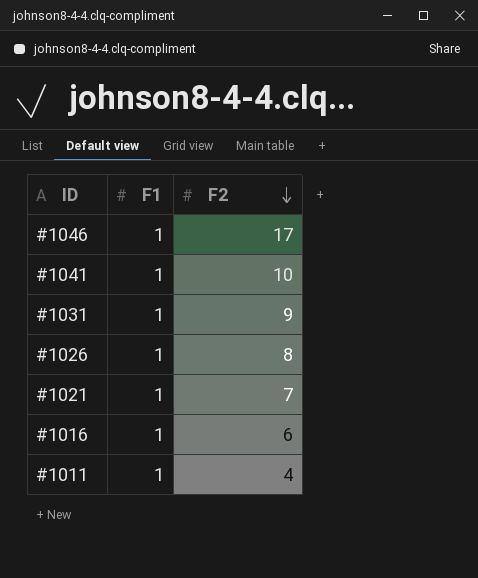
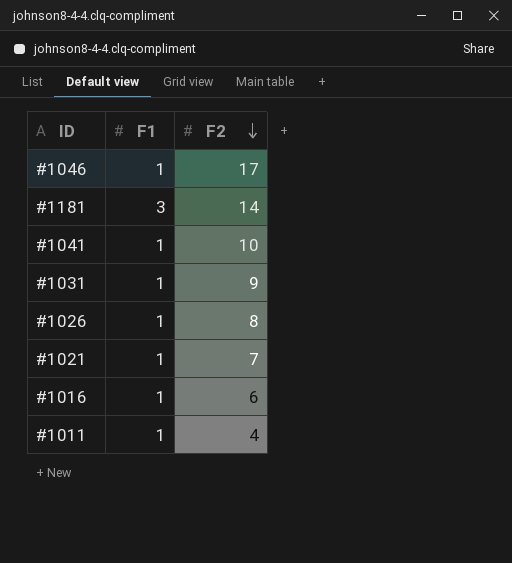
row #1181: none -> 3 | 14

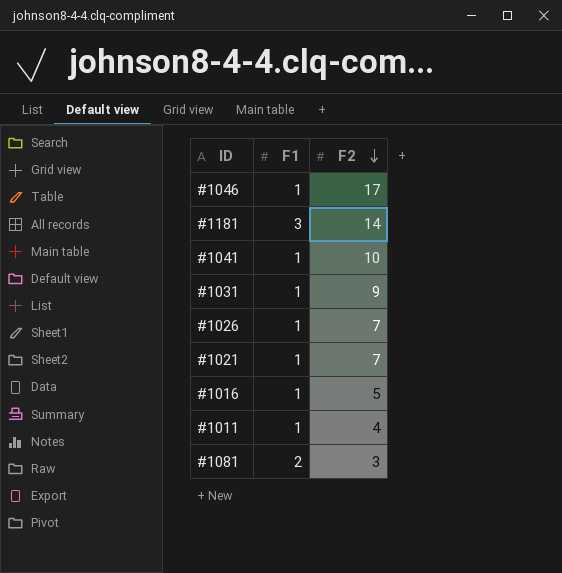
#1026 | F2: 8 -> 7
#1016 | F2: 6 -> 5
row #1081: none -> 2 | 3

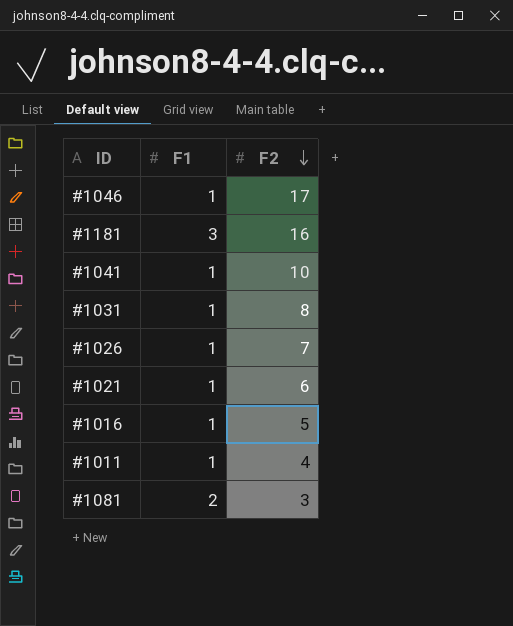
#1181 | F2: 14 -> 16
#1031 | F2: 9 -> 8
#1021 | F2: 7 -> 6

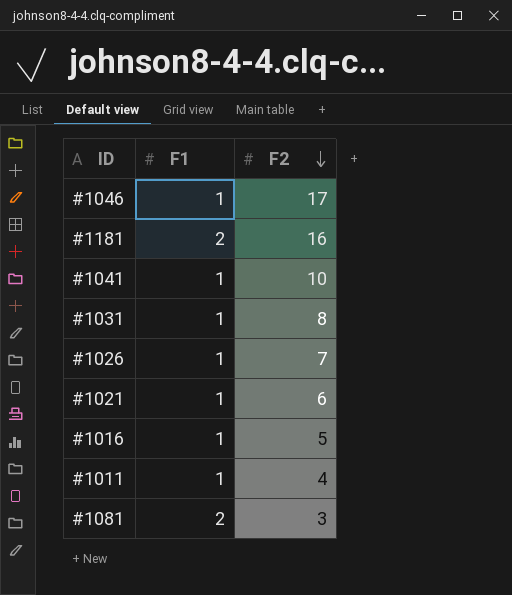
#1181 | F1: 3 -> 2

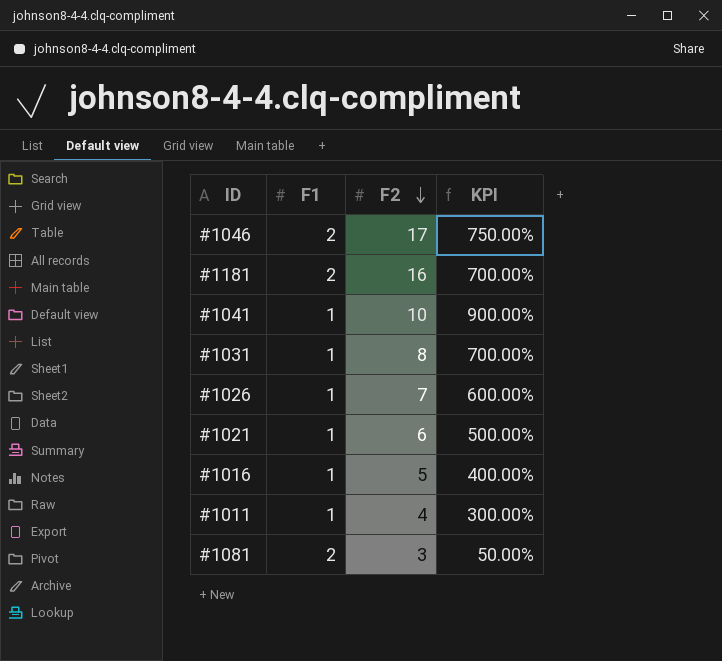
column KPI | formula: none -> ([F2] - [F1]) / [F1]
#1046 | F1: 1 -> 2

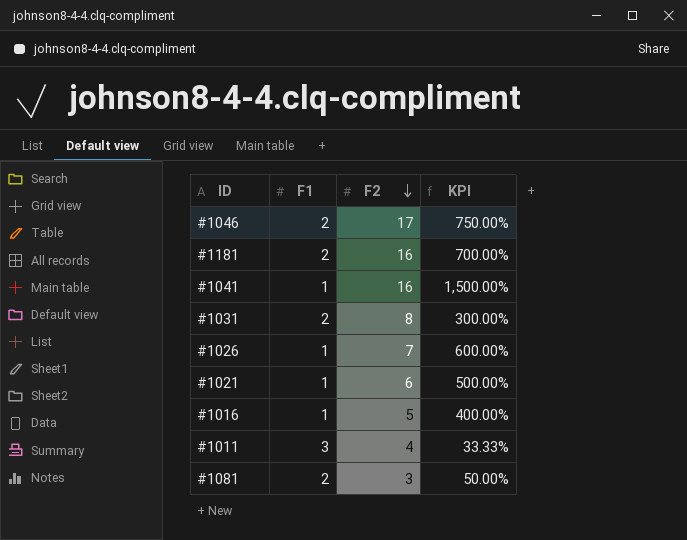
#1041 | F2: 10 -> 16
#1041 | KPI: 900.00% -> 1,500.00%
#1031 | F1: 1 -> 2
#1031 | KPI: 700.00% -> 300.00%
#1011 | F1: 1 -> 3
#1011 | KPI: 300.00% -> 33.33%

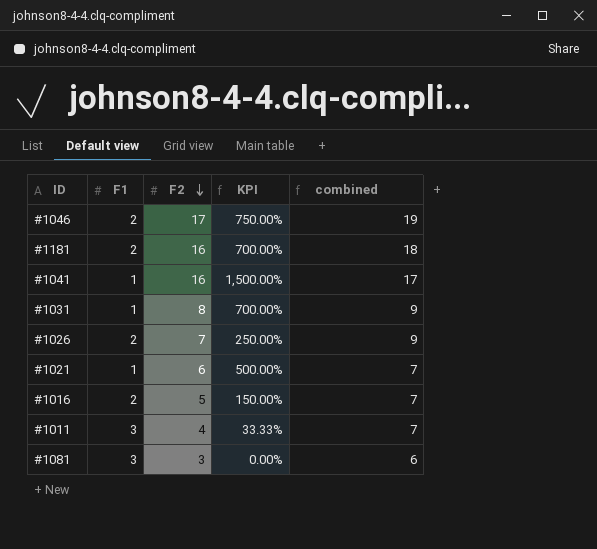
column combined | formula: none -> [F1] + [F2]
#1031 | F1: 2 -> 1
#1031 | KPI: 300.00% -> 700.00%
#1026 | F1: 1 -> 2
#1026 | KPI: 600.00% -> 250.00%
#1016 | F1: 1 -> 2
#1016 | KPI: 400.00% -> 150.00%
#1081 | F1: 2 -> 3
#1081 | KPI: 50.00% -> 0.00%

